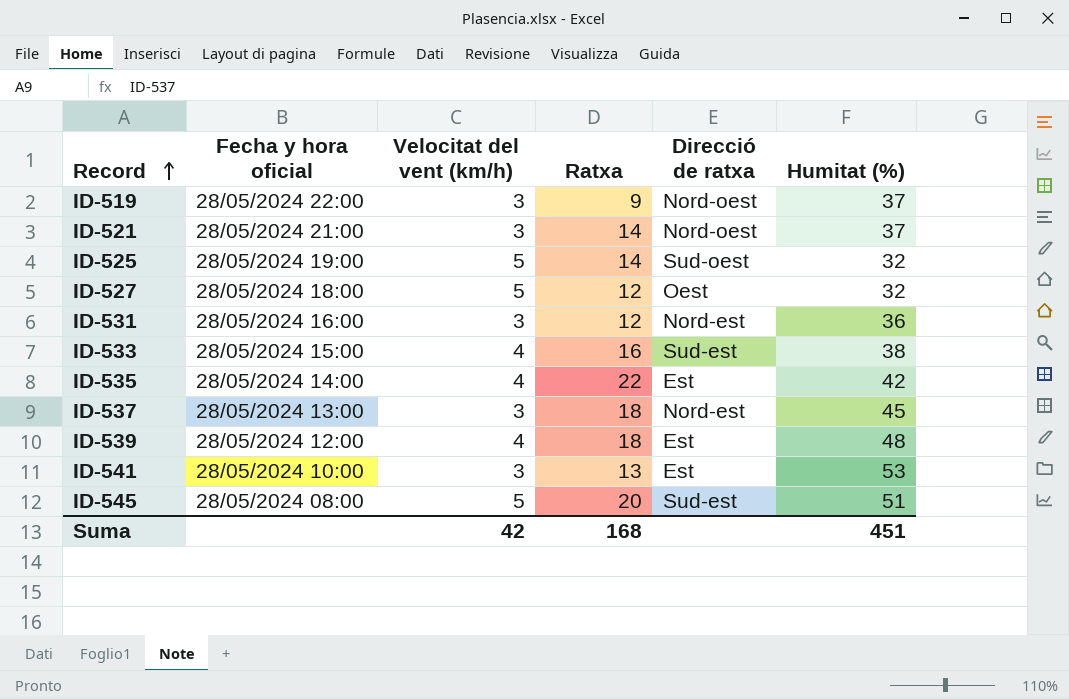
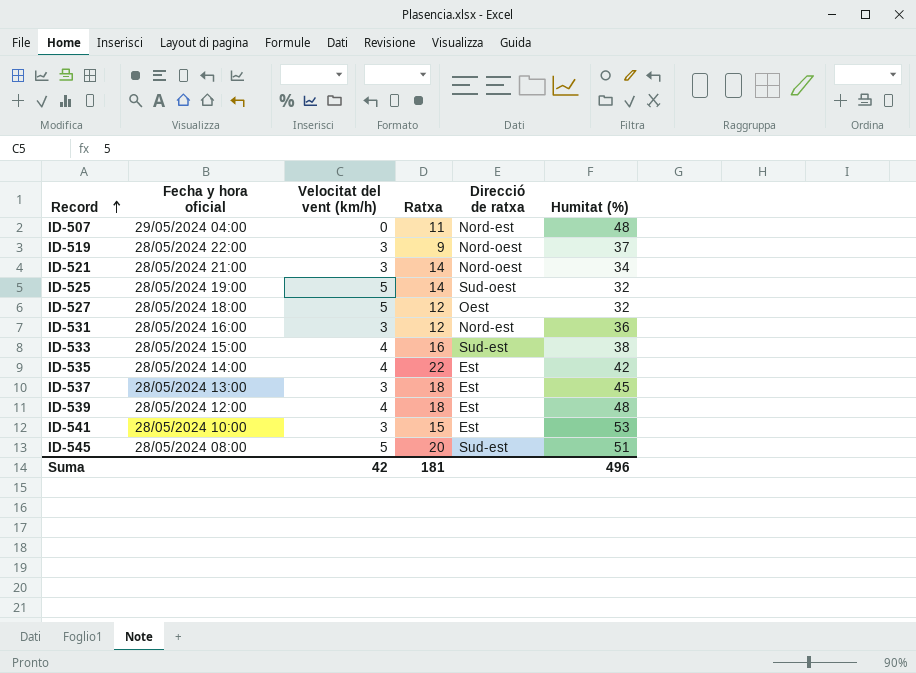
row ID-507: none -> 29/05/2024 04:00 | 0 | 11 | Nord-est | 48
ID-521 | Humitat (%): 37 -> 34
ID-537 | Direcció de ratxa: Nord-est -> Est
ID-541 | Ratxa: 13 -> 15
Suma | Ratxa: 168 -> 181
Suma | Humitat (%): 451 -> 496

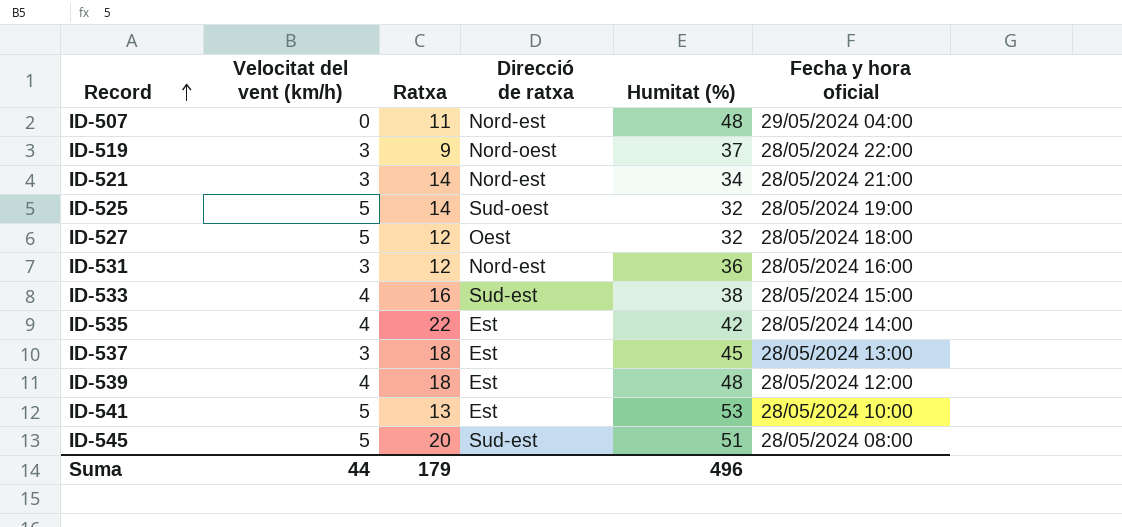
column Fecha y hora oficial | position: 2 -> 6
ID-521 | Direcció de ratxa: Nord-oest -> Nord-est
ID-541 | Velocitat del vent (km/h): 3 -> 5
ID-541 | Ratxa: 15 -> 13
Suma | Velocitat del vent (km/h): 42 -> 44
Suma | Ratxa: 181 -> 179

